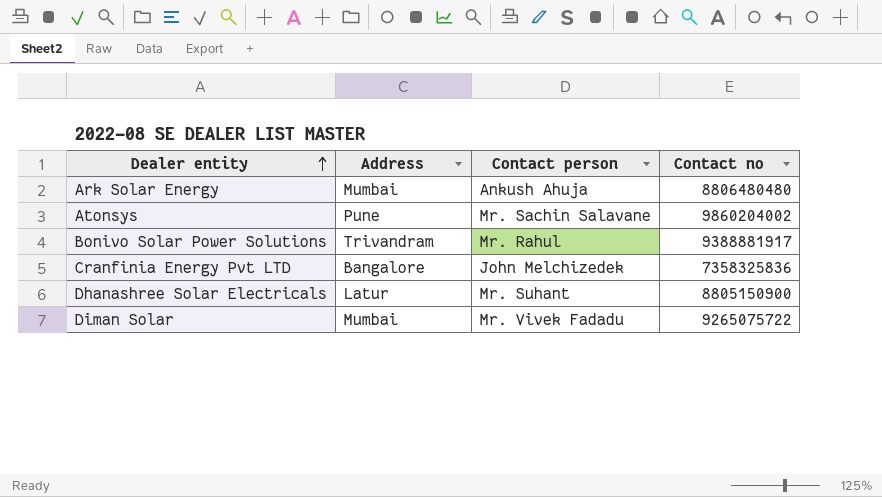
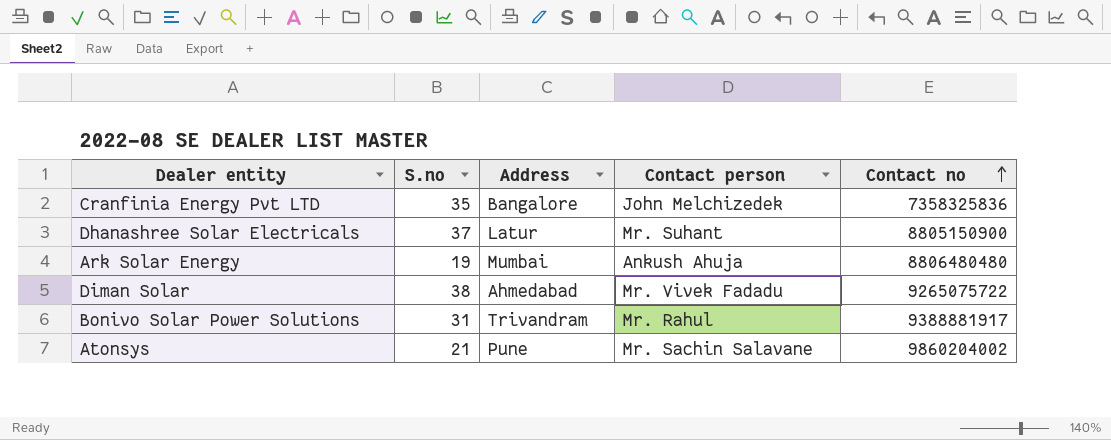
row order: Dealer entity ascending -> Contact no ascending
column S.no | position: none -> 2
Diman Solar | Address: Mumbai -> Ahmedabad

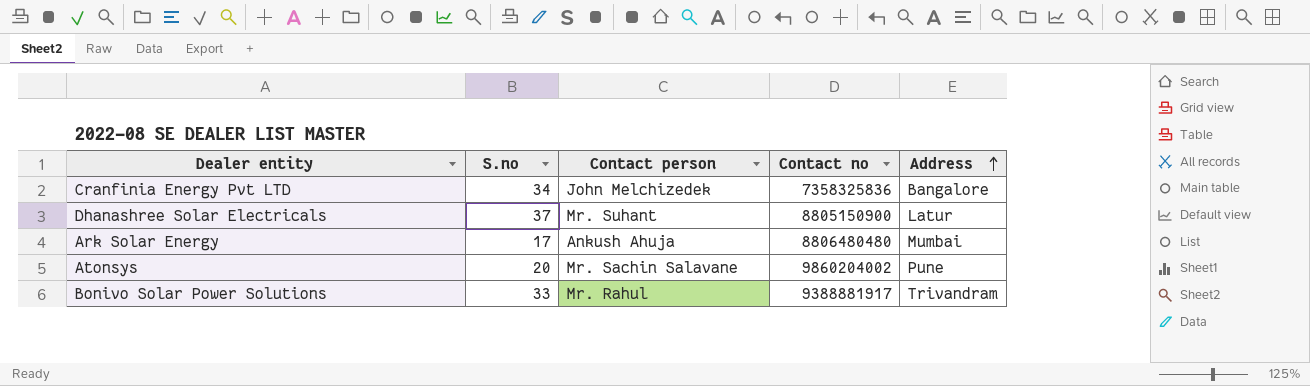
row order: Contact no ascending -> Address ascending
column Address | position: 3 -> 5
row Diman Solar: 38 | Ahmedabad | Mr. Vivek Fadadu | 9265075722 -> none
Cranfinia Energy Pvt LTD | S.no: 35 -> 34
Ark Solar Energy | S.no: 19 -> 17
Atonsys | S.no: 21 -> 20
Bonivo Solar Power Solutions | S.no: 31 -> 33

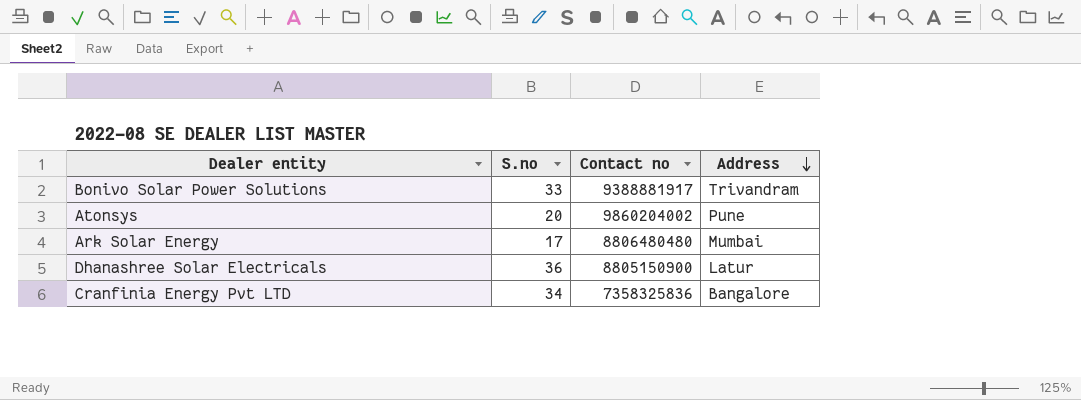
row order: Address ascending -> Address descending
column Contact person | position: 3 -> none
Dhanashree Solar Electricals | S.no: 37 -> 36

